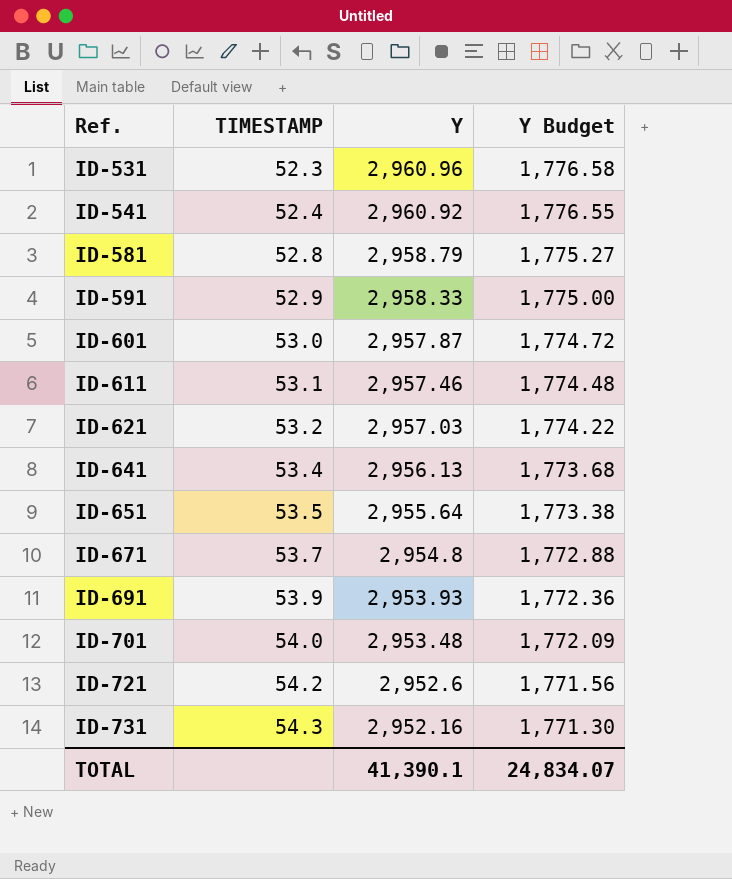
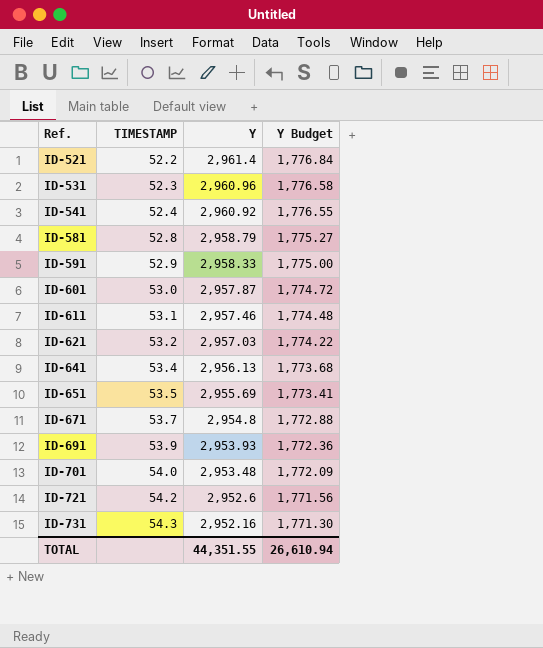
row ID-521: none -> 52.2 | 2,961.4 | 1,776.84
ID-651 | Y: 2,955.64 -> 2,955.69
ID-651 | Y Budget: 1,773.38 -> 1,773.41
TOTAL | Y: 41,390.1 -> 44,351.55
TOTAL | Y Budget: 24,834.07 -> 26,610.94

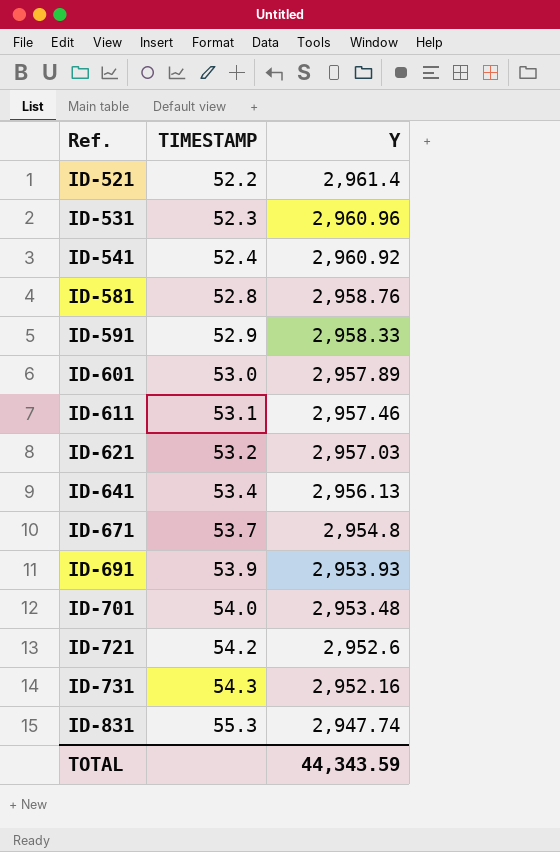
column Y Budget | formula: [Y] * 0.6 -> none
row ID-651: 53.5 | 2,955.69 | 1,773.41 -> none
ID-581 | Y: 2,958.79 -> 2,958.76
ID-601 | Y: 2,957.87 -> 2,957.89
row ID-831: none -> 55.3 | 2,947.74
TOTAL | Y: 44,351.55 -> 44,343.59

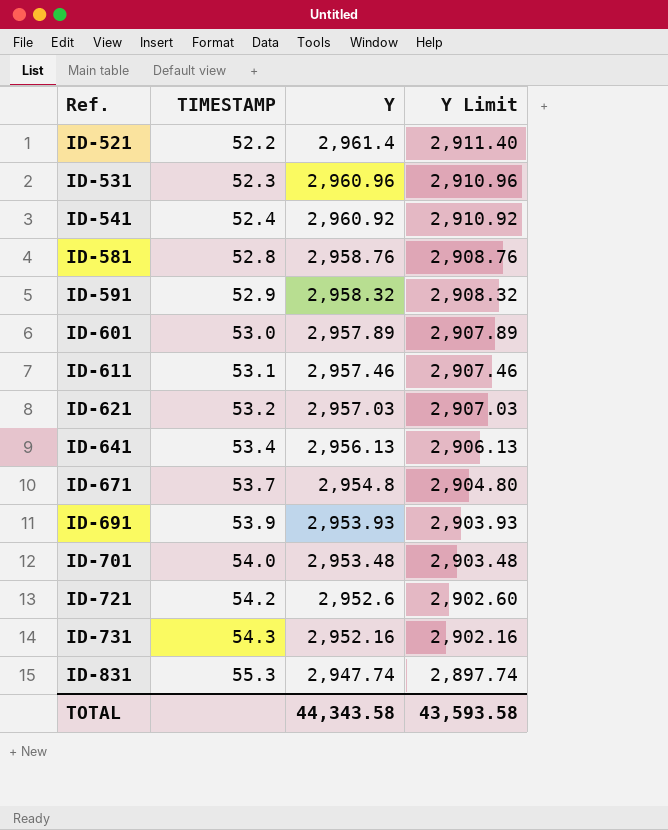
column Y Limit | formula: none -> [Y] - 50
ID-591 | Y: 2,958.33 -> 2,958.32
TOTAL | Y: 44,343.59 -> 44,343.58

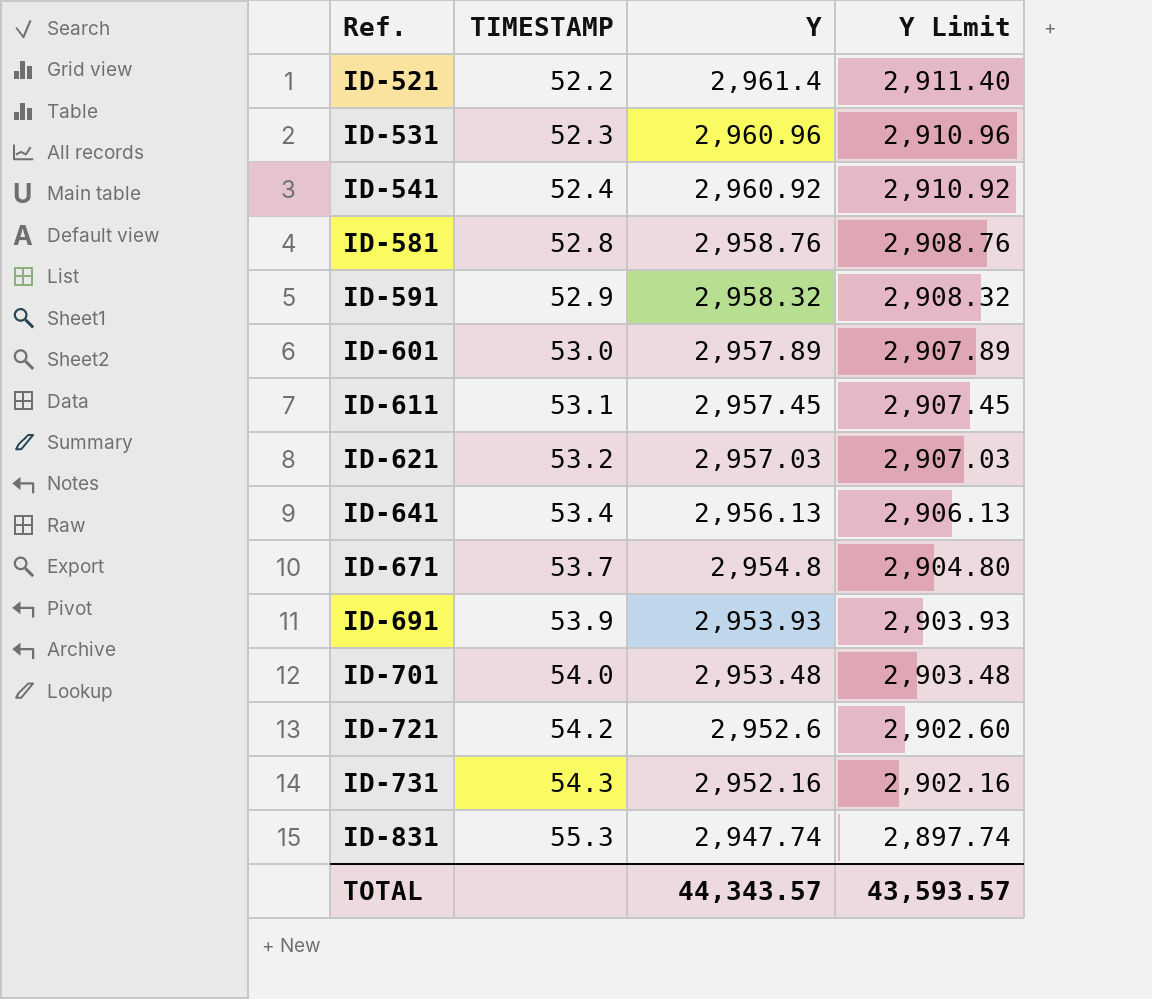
ID-611 | Y: 2,957.46 -> 2,957.45
ID-611 | Y Limit: 2,907.46 -> 2,907.45
TOTAL | Y: 44,343.58 -> 44,343.57
TOTAL | Y Limit: 43,593.58 -> 43,593.57

